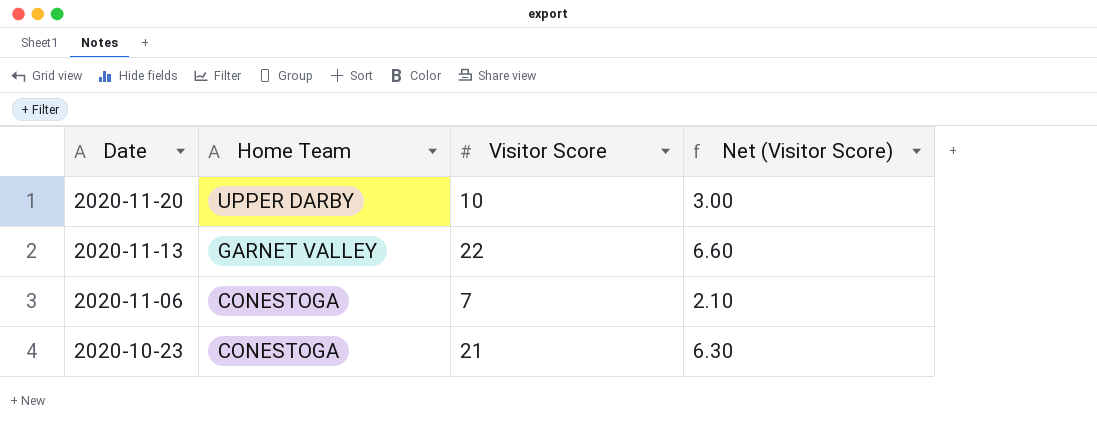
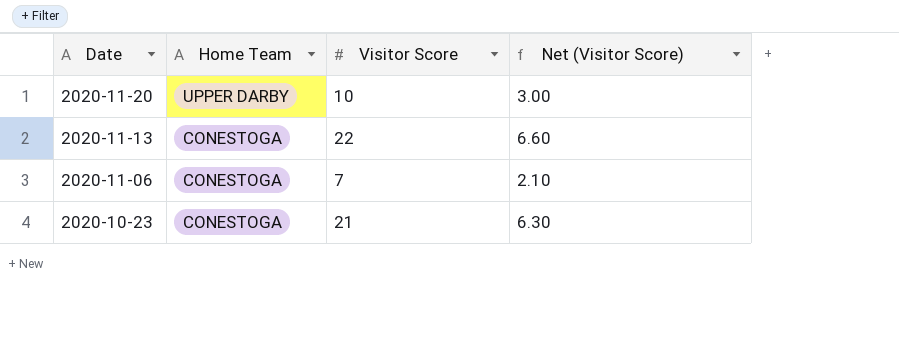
2020-11-13 | Home Team: GARNET VALLEY -> CONESTOGA

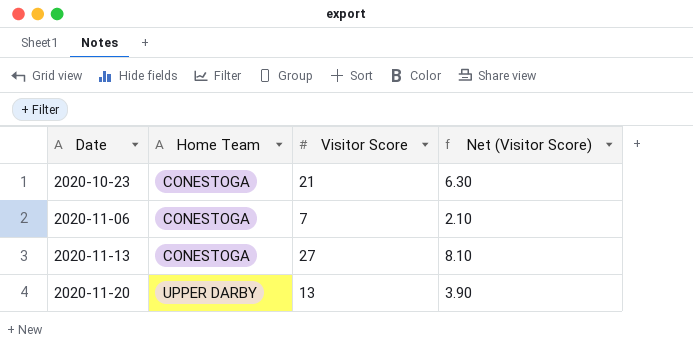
row order: Date descending -> Date ascending
2020-11-13 | Visitor Score: 22 -> 27
2020-11-13 | Net (Visitor Score): 6.60 -> 8.10
2020-11-20 | Visitor Score: 10 -> 13
2020-11-20 | Net (Visitor Score): 3.00 -> 3.90

